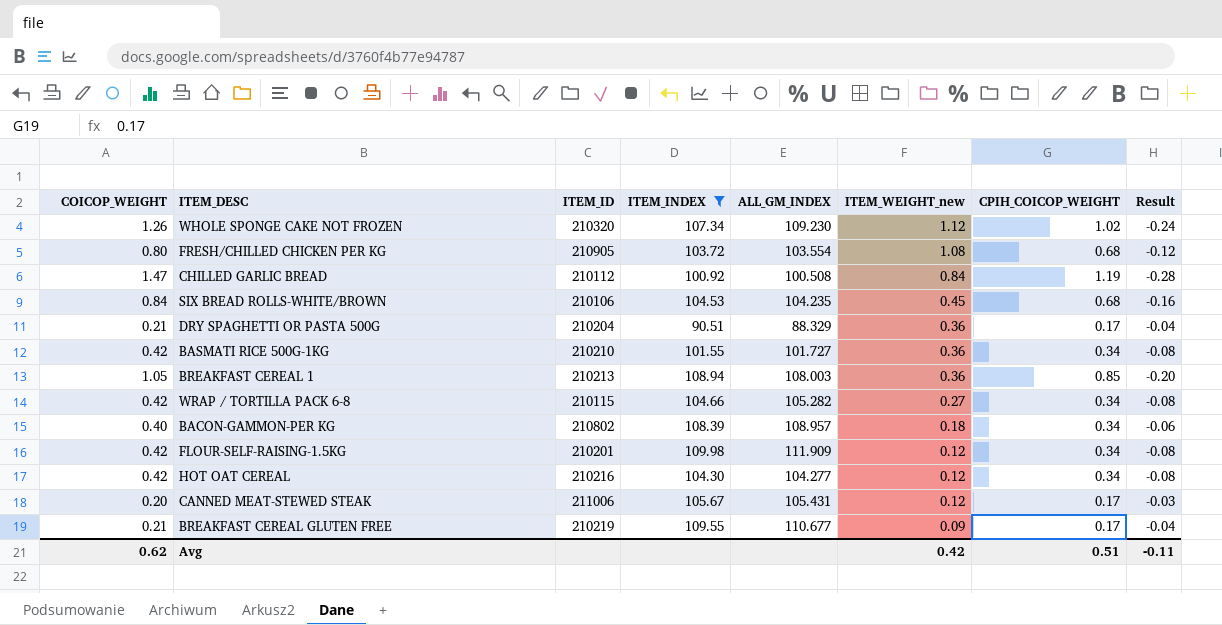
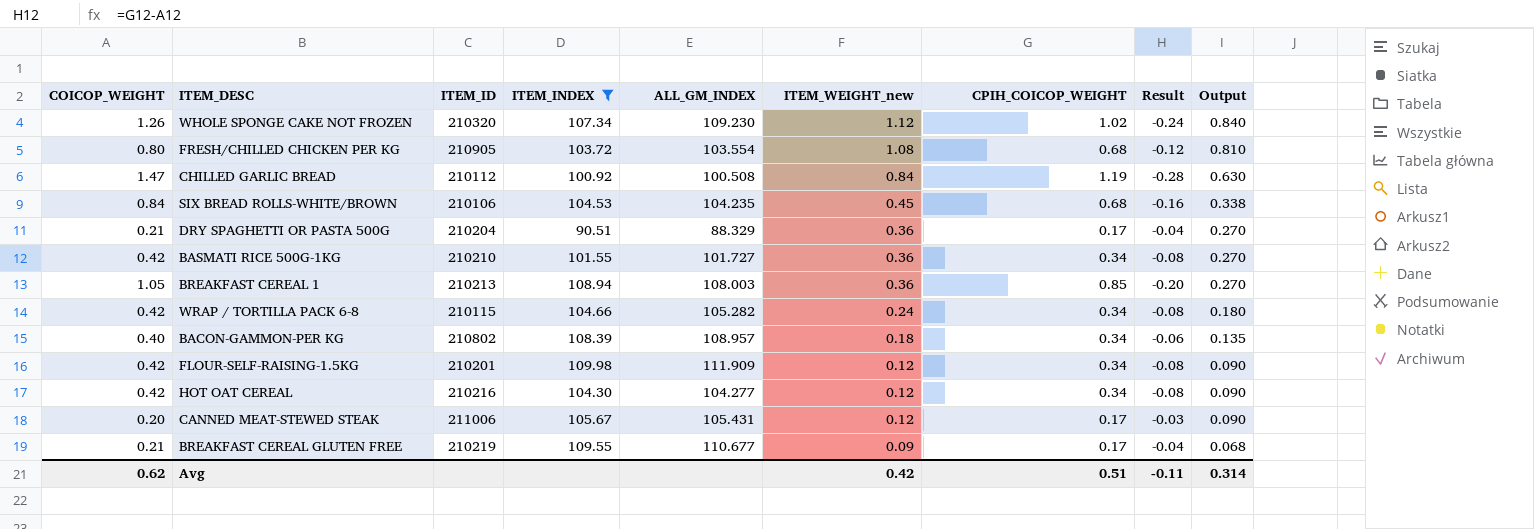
column Output | formula: none -> [ITEM_WEIGHT_new] * 0.75
WRAP / TORTILLA PACK 6-8 | ITEM_WEIGHT_new: 0.27 -> 0.24

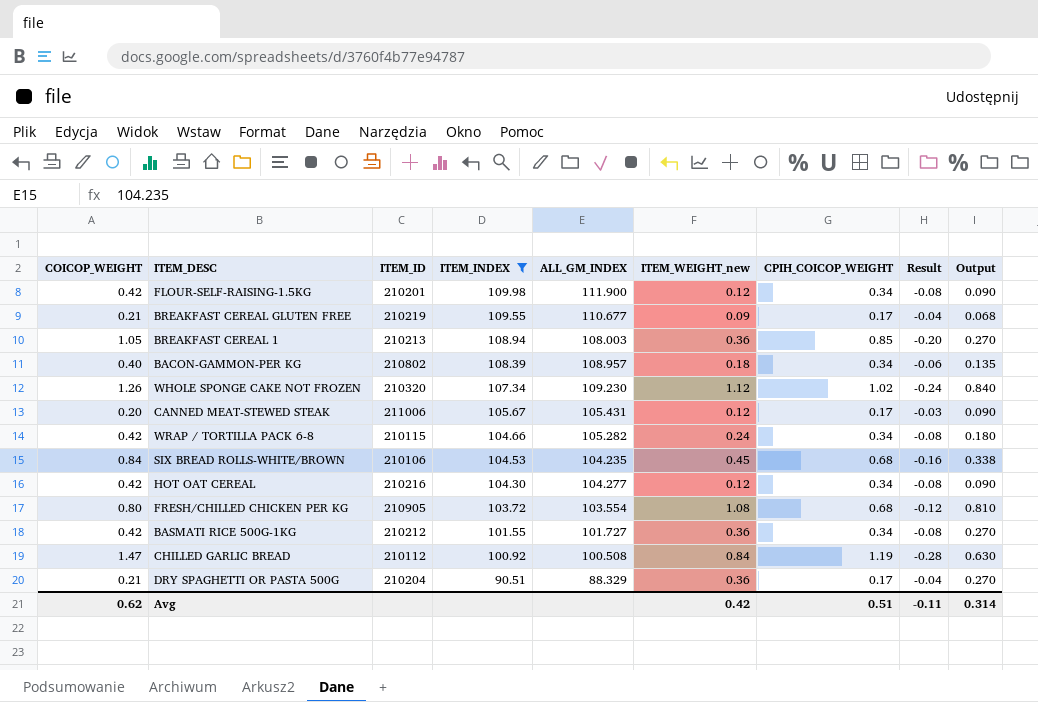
row order: ITEM_WEIGHT_new descending -> ITEM_INDEX descending
FLOUR-SELF-RAISING-1.5KG | ALL_GM_INDEX: 111.909 -> 111.900
BASMATI RICE 500G-1KG | ITEM_ID: 210210 -> 210212

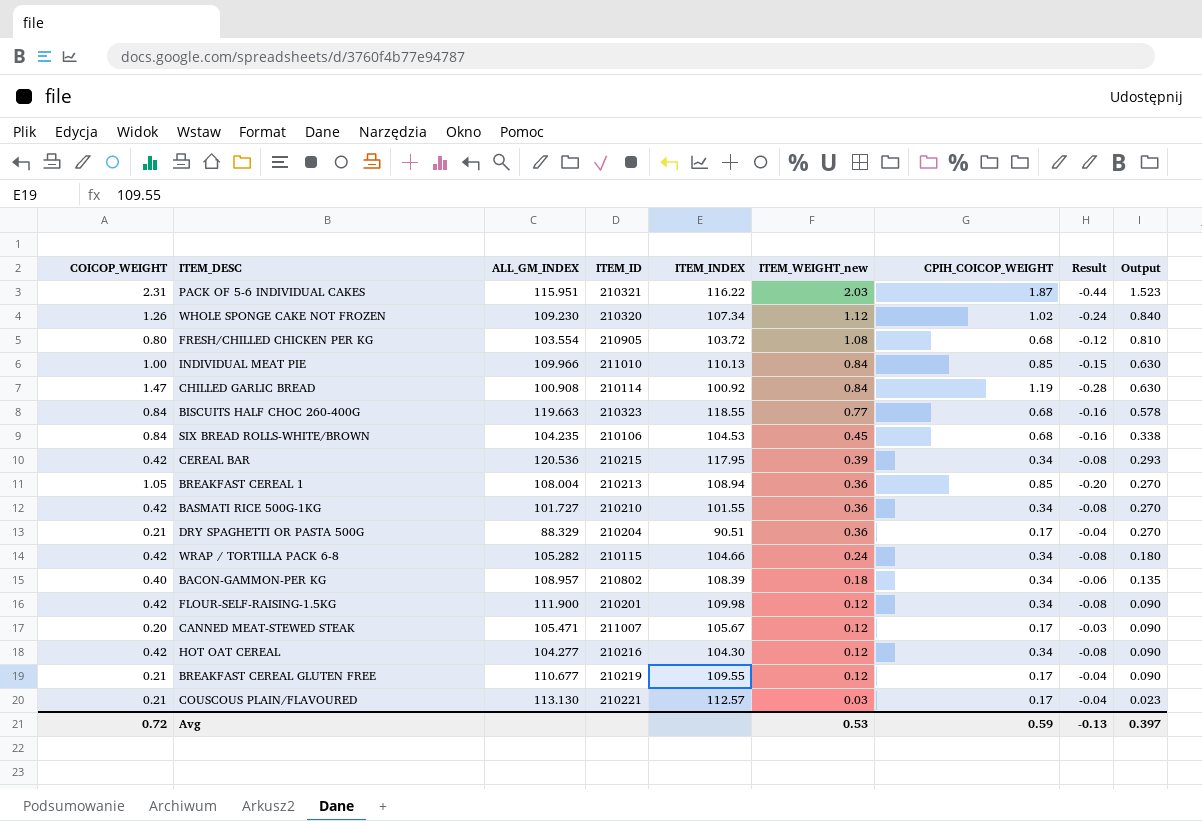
filter: ITEM_INDEX <= 109.98 -> none
row order: ITEM_INDEX descending -> ITEM_WEIGHT_new descending
column ALL_GM_INDEX | position: 5 -> 3
CHILLED GARLIC BREAD | ALL_GM_INDEX: 100.508 -> 100.908
CHILLED GARLIC BREAD | ITEM_ID: 210112 -> 210114
BREAKFAST CEREAL 1 | ALL_GM_INDEX: 108.003 -> 108.004
BASMATI RICE 500G-1KG | ITEM_ID: 210212 -> 210210
CANNED MEAT-STEWED STEAK | ALL_GM_INDEX: 105.431 -> 105.471
CANNED MEAT-STEWED STEAK | ITEM_ID: 211006 -> 211007
BREAKFAST CEREAL GLUTEN FREE | ITEM_WEIGHT_new: 0.09 -> 0.12
BREAKFAST CEREAL GLUTEN FREE | Output: 0.068 -> 0.090
Avg | COICOP_WEIGHT: 0.62 -> 0.72
Avg | ITEM_WEIGHT_new: 0.42 -> 0.53
Avg | CPIH_COICOP_WEIGHT: 0.51 -> 0.59
Avg | Result: -0.11 -> -0.13
Avg | Output: 0.314 -> 0.397

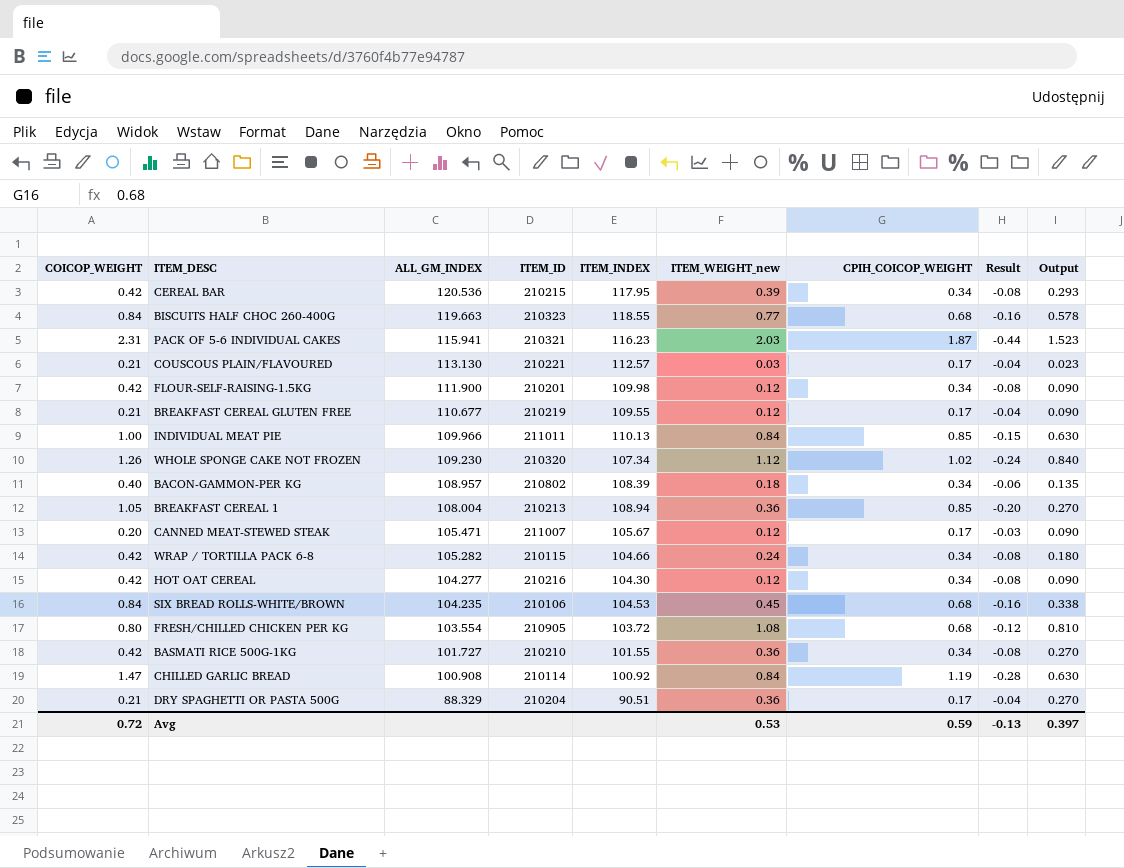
row order: ITEM_WEIGHT_new descending -> ALL_GM_INDEX descending
PACK OF 5-6 INDIVIDUAL CAKES | ALL_GM_INDEX: 115.951 -> 115.941
PACK OF 5-6 INDIVIDUAL CAKES | ITEM_INDEX: 116.22 -> 116.23
INDIVIDUAL MEAT PIE | ITEM_ID: 211010 -> 211011

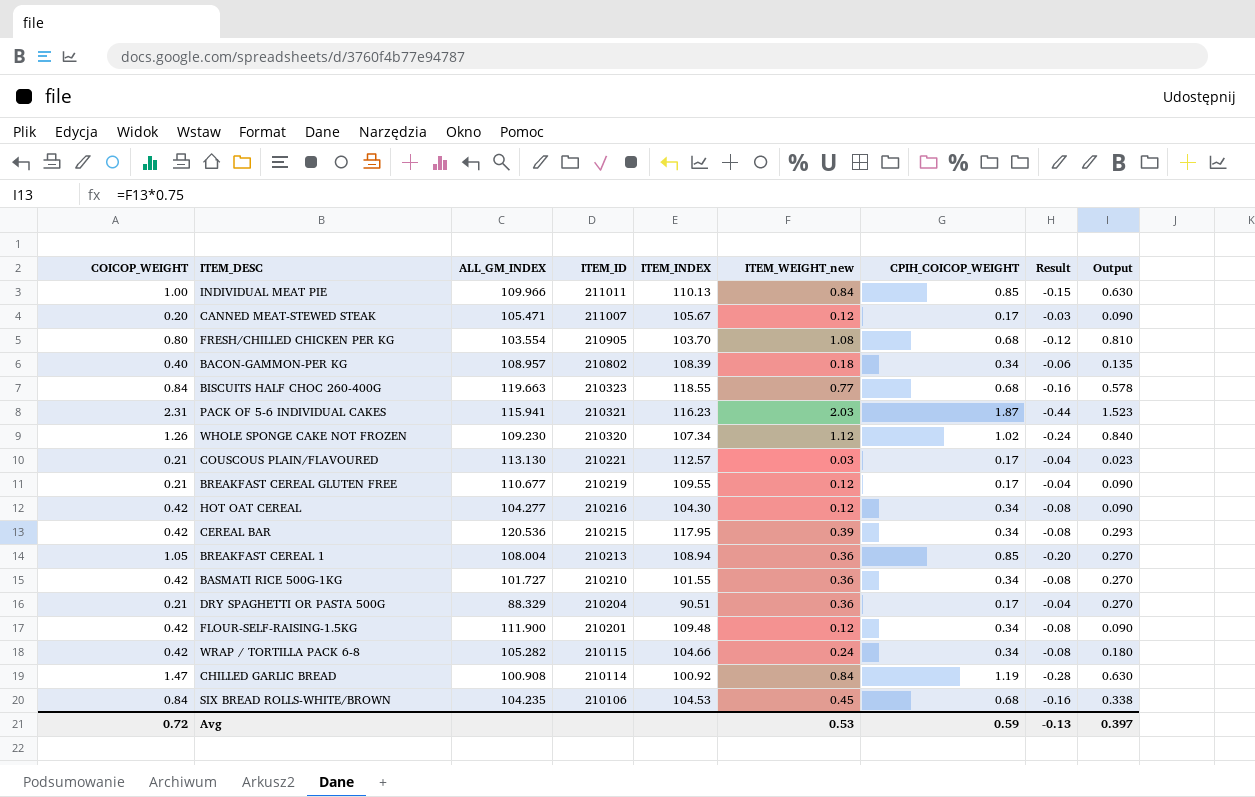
row order: ALL_GM_INDEX descending -> ITEM_ID descending
FRESH/CHILLED CHICKEN PER KG | ITEM_INDEX: 103.72 -> 103.70
FLOUR-SELF-RAISING-1.5KG | ITEM_INDEX: 109.98 -> 109.48

